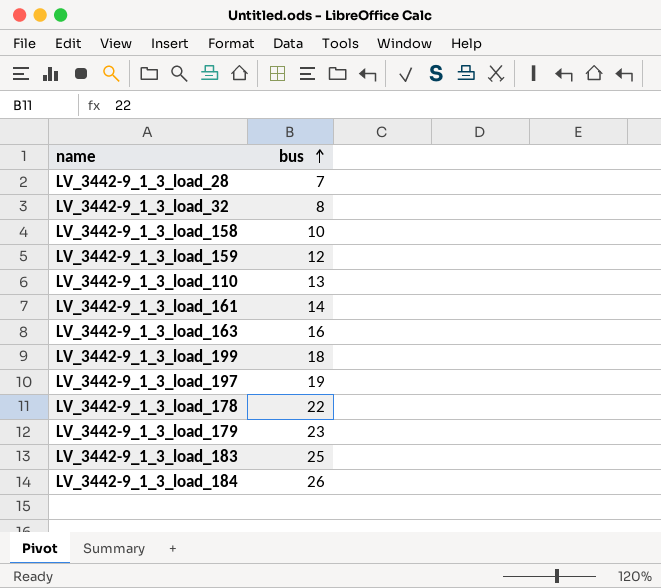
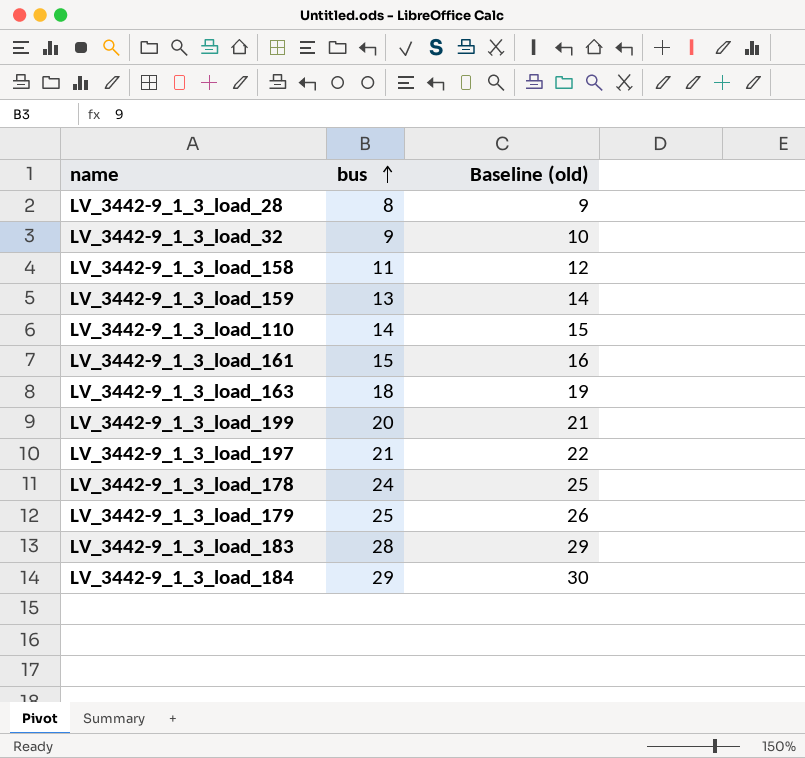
column Baseline (old) | formula: none -> [bus] + 1
LV_3442-9_1_3_load_28 | bus: 7 -> 8
LV_3442-9_1_3_load_32 | bus: 8 -> 9
LV_3442-9_1_3_load_158 | bus: 10 -> 11
LV_3442-9_1_3_load_159 | bus: 12 -> 13
LV_3442-9_1_3_load_110 | bus: 13 -> 14
LV_3442-9_1_3_load_161 | bus: 14 -> 15
LV_3442-9_1_3_load_163 | bus: 16 -> 18
LV_3442-9_1_3_load_199 | bus: 18 -> 20
LV_3442-9_1_3_load_197 | bus: 19 -> 21
LV_3442-9_1_3_load_178 | bus: 22 -> 24
LV_3442-9_1_3_load_179 | bus: 23 -> 25
LV_3442-9_1_3_load_183 | bus: 25 -> 28
LV_3442-9_1_3_load_184 | bus: 26 -> 29

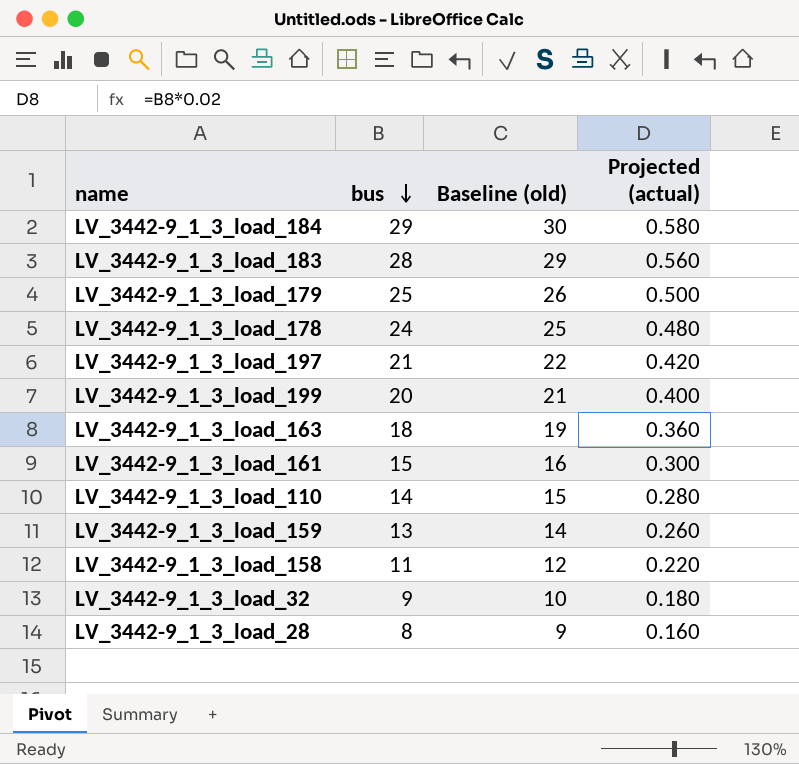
row order: bus ascending -> bus descending
column Projected (actual) | formula: none -> [bus] * 0.02

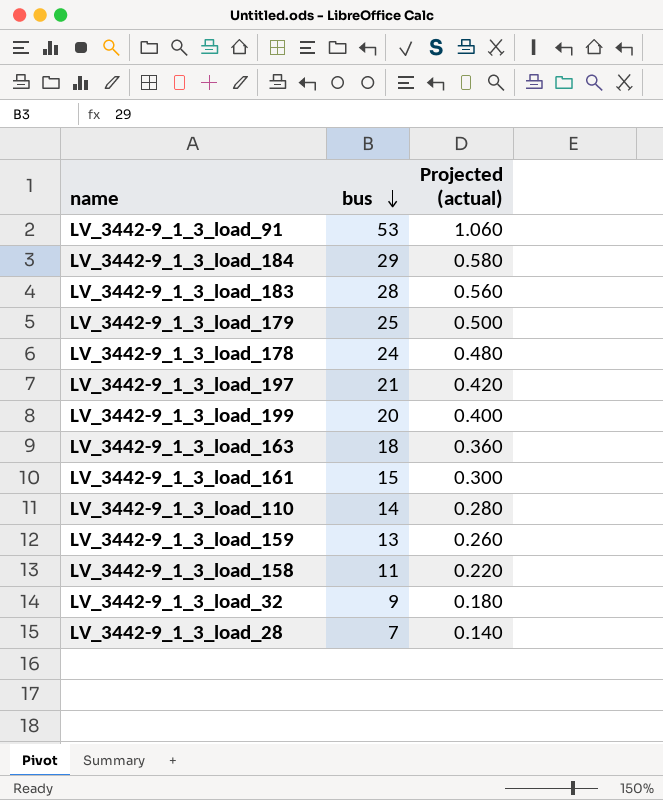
column Baseline (old) | formula: [bus] + 1 -> none
row LV_3442-9_1_3_load_91: none -> 53 | 1.060
LV_3442-9_1_3_load_28 | bus: 8 -> 7
LV_3442-9_1_3_load_28 | Projected (actual): 0.160 -> 0.140

